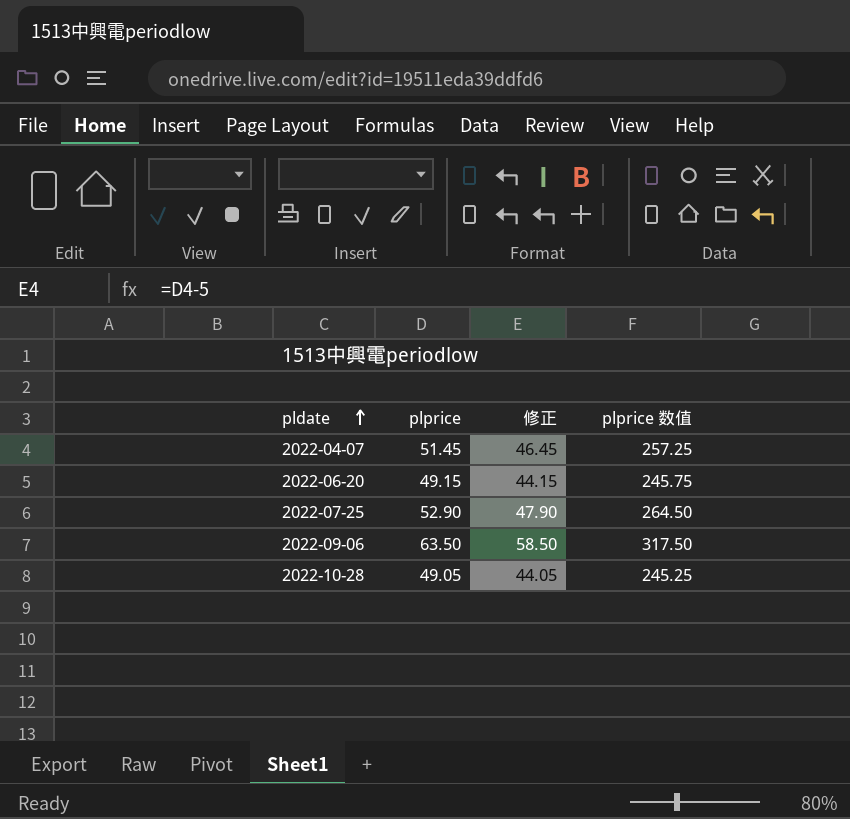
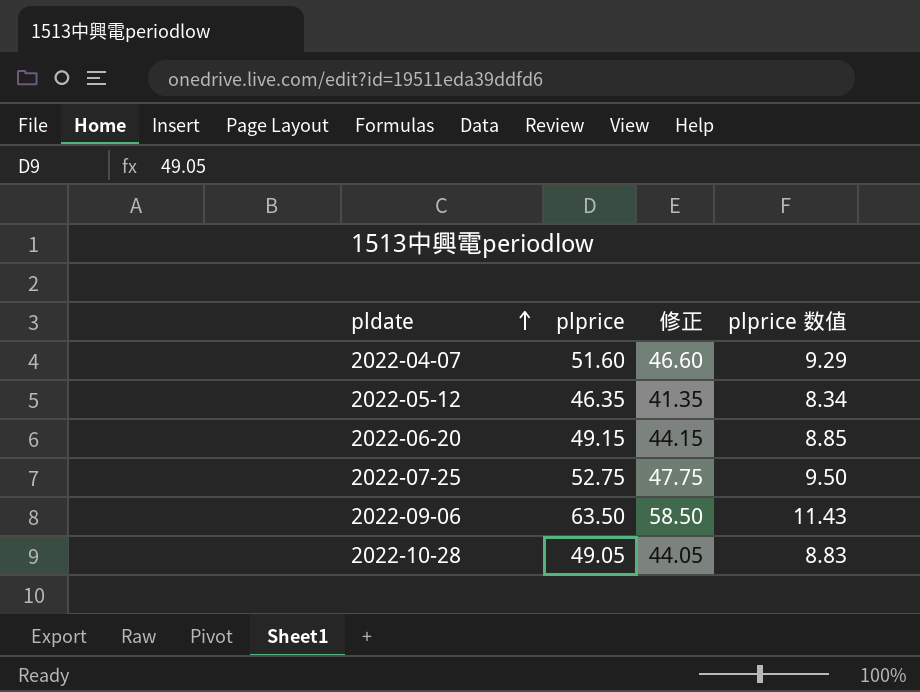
column plprice 数值 | formula: [plprice] * 5 -> [plprice] * 0.18
2022-04-07 | plprice: 51.45 -> 51.60
2022-04-07 | 修正: 46.45 -> 46.60
row 2022-05-12: none -> 46.35 | 41.35 | 8.34
2022-07-25 | plprice: 52.90 -> 52.75
2022-07-25 | 修正: 47.90 -> 47.75

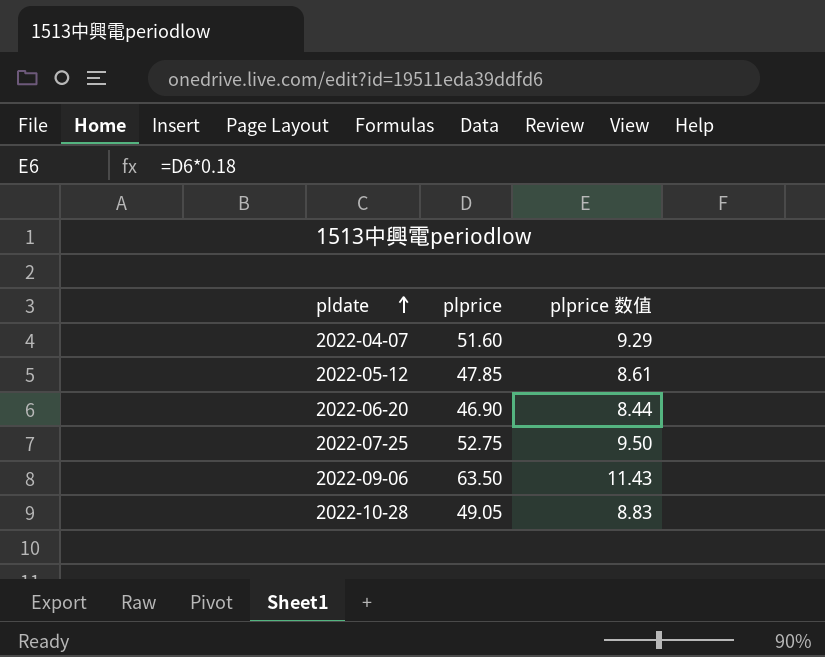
column 修正 | formula: [plprice] - 5 -> none
2022-05-12 | plprice: 46.35 -> 47.85
2022-05-12 | plprice 数值: 8.34 -> 8.61
2022-06-20 | plprice: 49.15 -> 46.90
2022-06-20 | plprice 数值: 8.85 -> 8.44

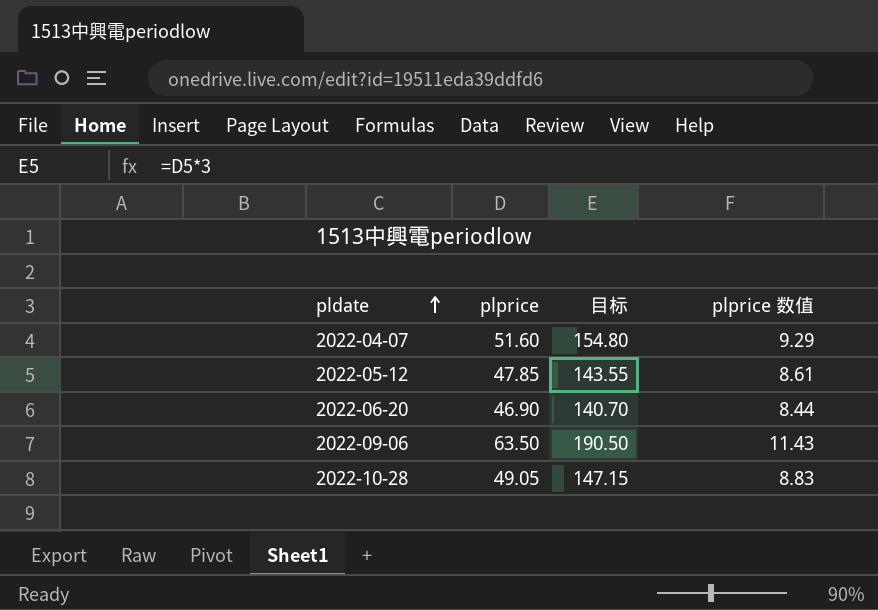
column 目标 | formula: none -> [plprice] * 3
row 2022-07-25: 52.75 | 9.50 -> none

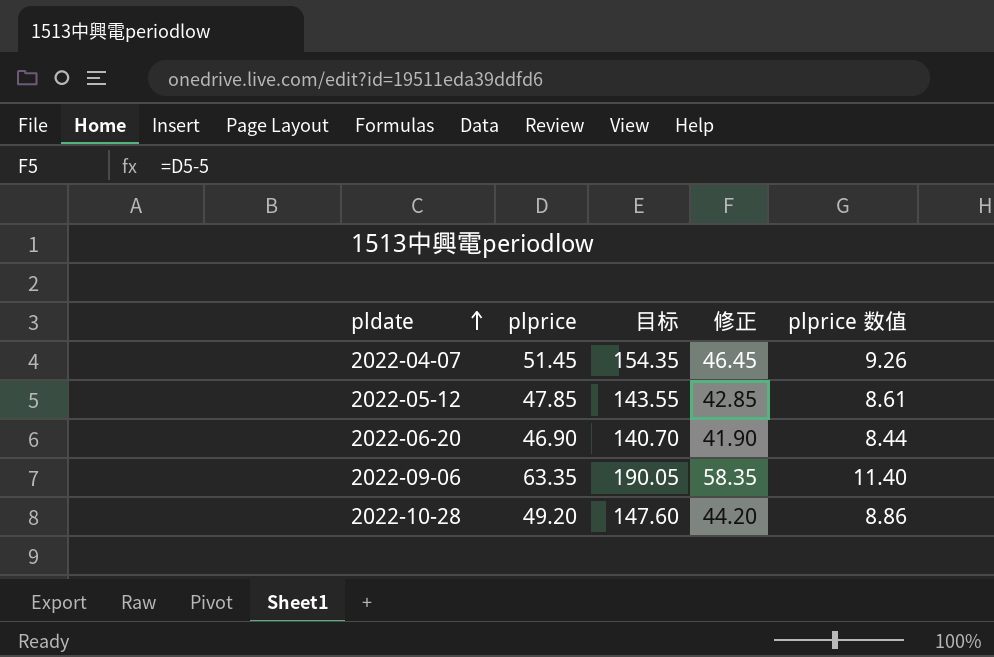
column 修正 | formula: none -> [plprice] - 5
2022-04-07 | plprice: 51.60 -> 51.45
2022-04-07 | 目标: 154.80 -> 154.35
2022-04-07 | plprice 数值: 9.29 -> 9.26
2022-09-06 | plprice: 63.50 -> 63.35
2022-09-06 | 目标: 190.50 -> 190.05
2022-09-06 | plprice 数值: 11.43 -> 11.40
2022-10-28 | plprice: 49.05 -> 49.20
2022-10-28 | 目标: 147.15 -> 147.60
2022-10-28 | plprice 数值: 8.83 -> 8.86

